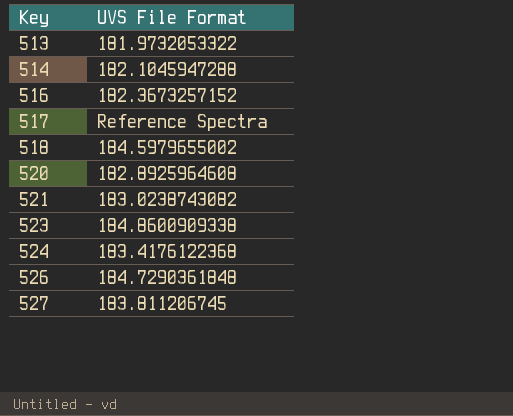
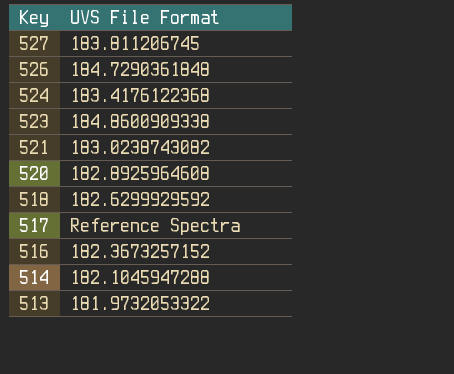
row order: Key ascending -> Key descending
518 | UVS File Format: 184.5979655002 -> 182.6299929592

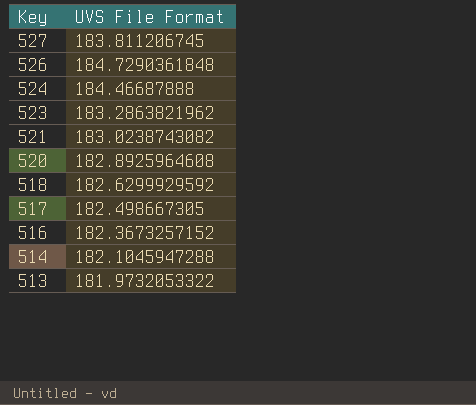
524 | UVS File Format: 183.4176122368 -> 184.46687888
523 | UVS File Format: 184.8600909338 -> 183.2863821962
517 | UVS File Format: Reference Spectra -> 182.498667305

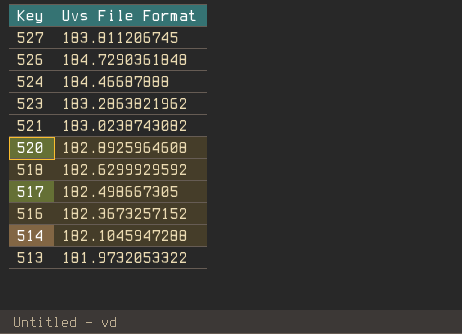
column name: UVS File Format -> Uvs File Format

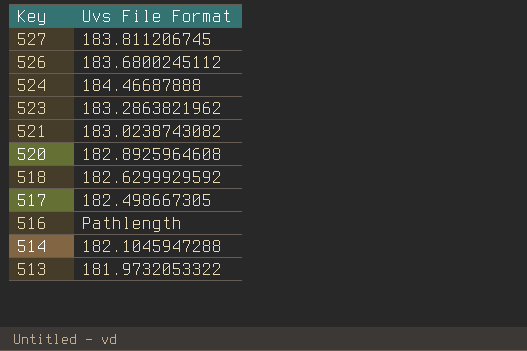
526 | Uvs File Format: 184.7290361848 -> 183.6800245112
516 | Uvs File Format: 182.3673257152 -> Pathlength

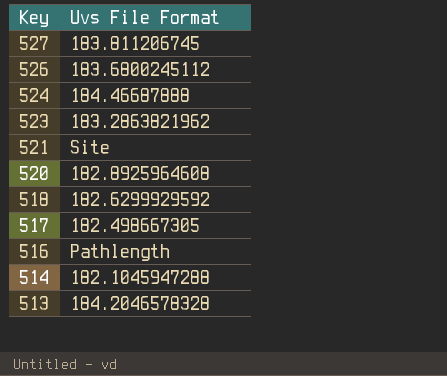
521 | Uvs File Format: 183.0238743082 -> Site
513 | Uvs File Format: 181.9732053322 -> 184.2046578328

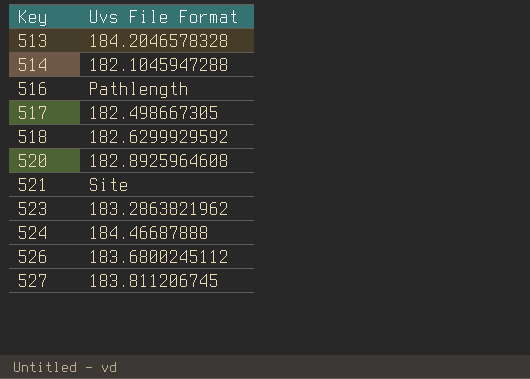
row order: Key descending -> Key ascending

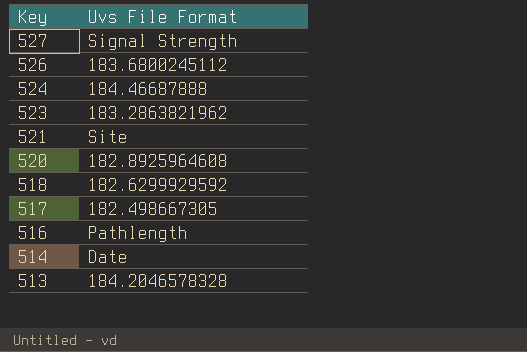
row order: Key ascending -> Key descending
527 | Uvs File Format: 183.811206745 -> Signal Strength
514 | Uvs File Format: 182.1045947288 -> Date

